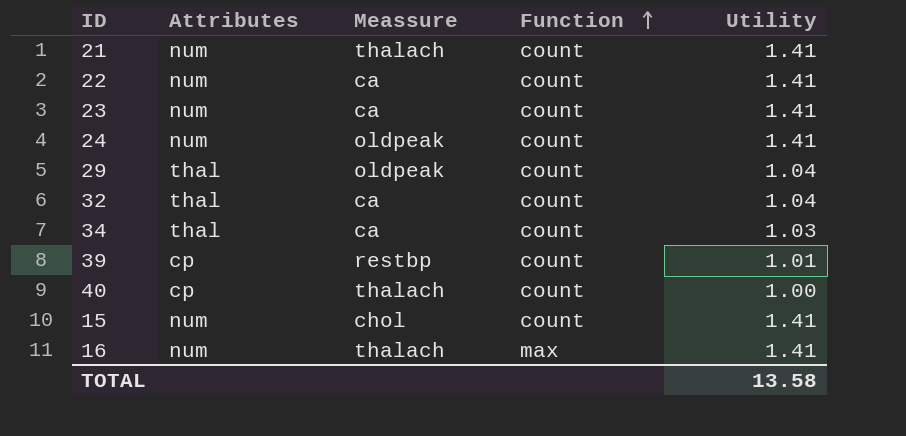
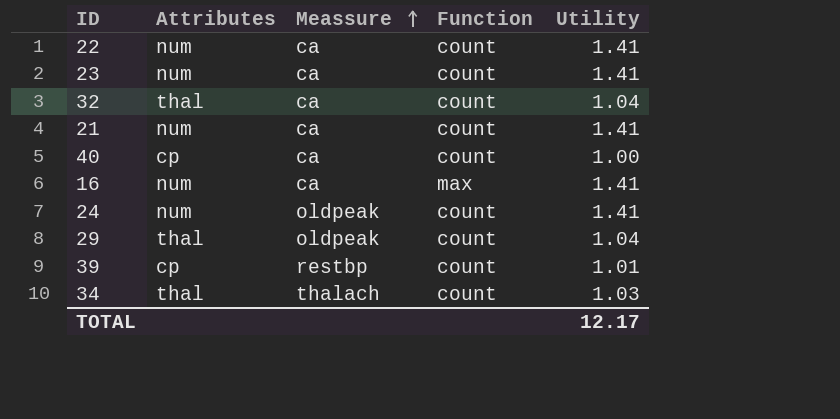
row order: Function ascending -> Meassure ascending
row 15: num | chol | count | 1.41 -> none
21 | Meassure: thalach -> ca
40 | Meassure: thalach -> ca
16 | Meassure: thalach -> ca
34 | Meassure: ca -> thalach
TOTAL | Utility: 13.58 -> 12.17

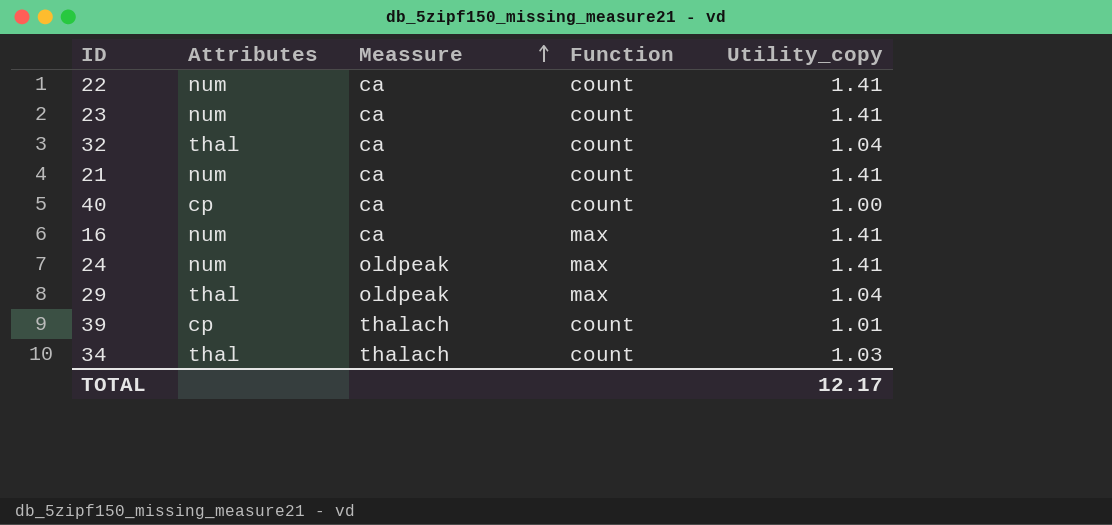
column name: Utility -> Utility_copy
24 | Function: count -> max
29 | Function: count -> max
39 | Meassure: restbp -> thalach

